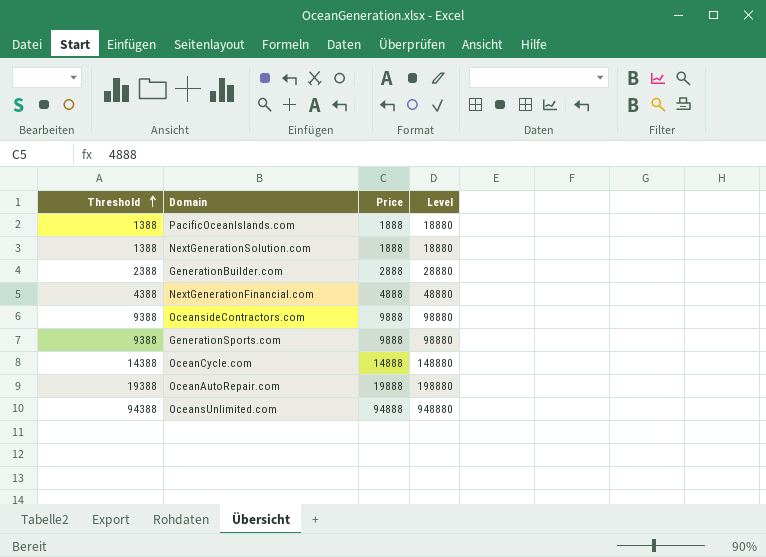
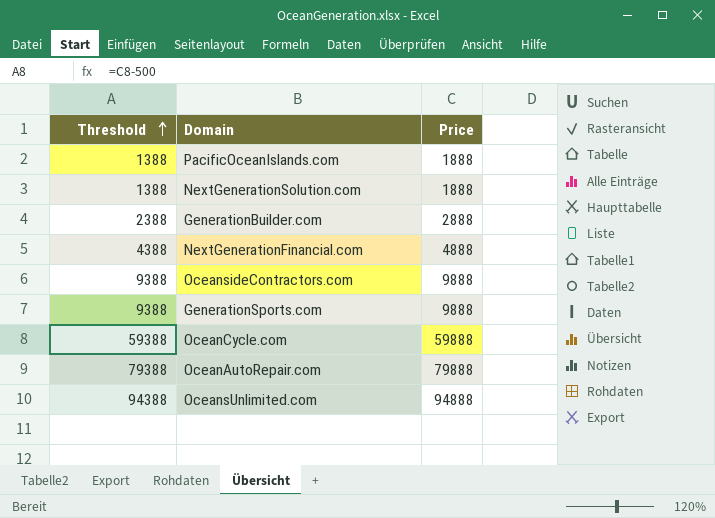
column Level | formula: [Price] * 10 -> none
OceanCycle.com | Threshold: 14388 -> 59388
OceanCycle.com | Price: 14888 -> 59888
OceanAutoRepair.com | Threshold: 19388 -> 79388
OceanAutoRepair.com | Price: 19888 -> 79888

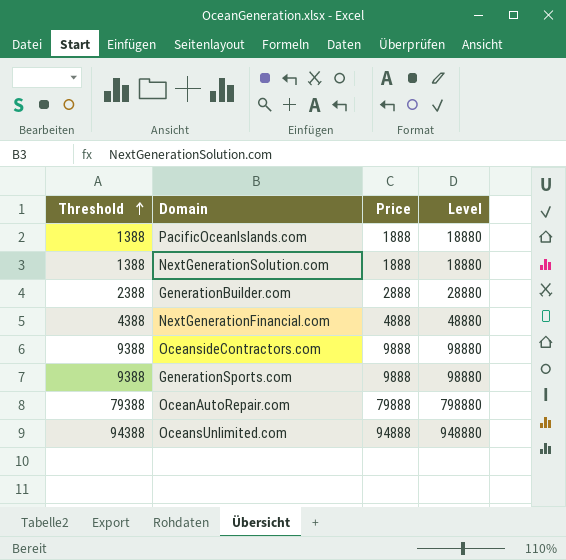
column Level | formula: none -> [Price] * 10
row OceanCycle.com: 59388 | 59888 -> none

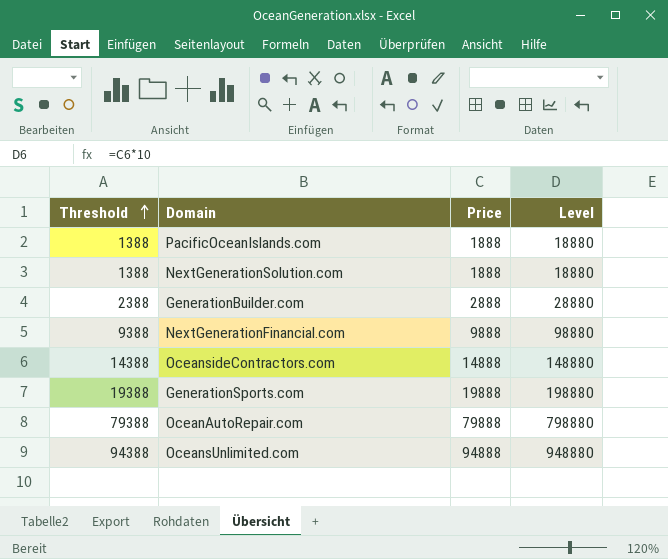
NextGenerationFinancial.com | Threshold: 4388 -> 9388
NextGenerationFinancial.com | Price: 4888 -> 9888
NextGenerationFinancial.com | Level: 48880 -> 98880
OceansideContractors.com | Threshold: 9388 -> 14388
OceansideContractors.com | Price: 9888 -> 14888
OceansideContractors.com | Level: 98880 -> 148880
GenerationSports.com | Threshold: 9388 -> 19388
GenerationSports.com | Price: 9888 -> 19888
GenerationSports.com | Level: 98880 -> 198880

